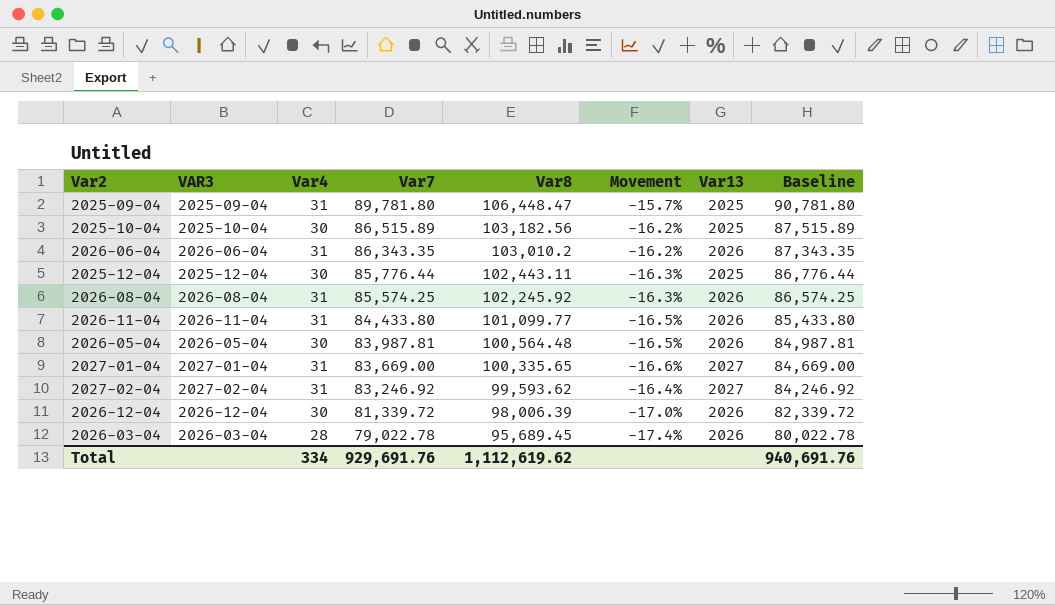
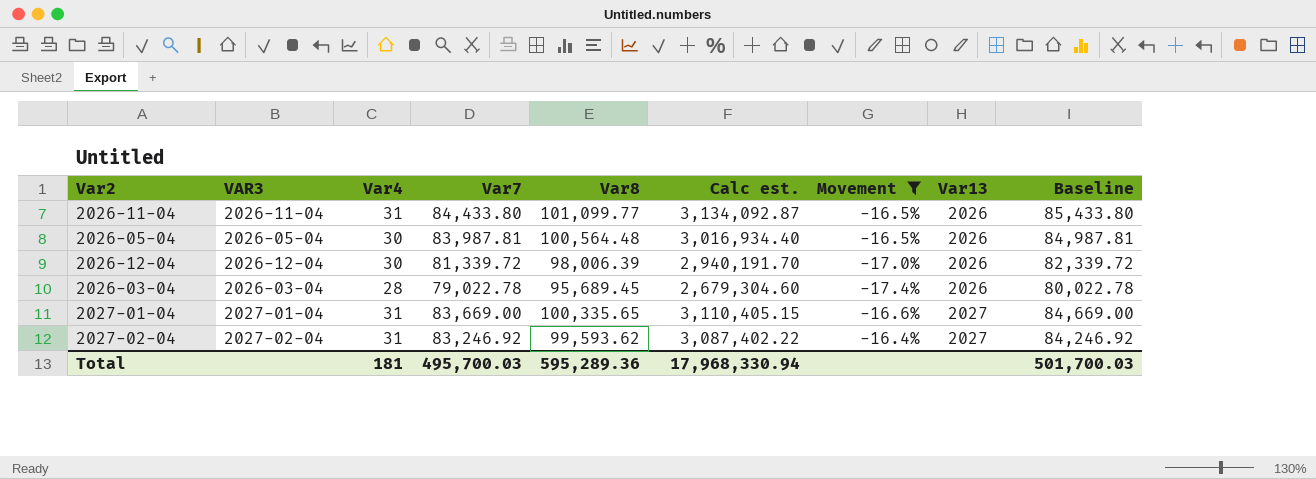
filter: none -> Movement <= -16.4%
row order: Var7 descending -> Var13 ascending
column Calc est. | formula: none -> [Var4] * [Var8]
Total | Var4: 334 -> 181
Total | Var7: 929,691.76 -> 495,700.03
Total | Var8: 1,112,619.62 -> 595,289.36
Total | Baseline: 940,691.76 -> 501,700.03

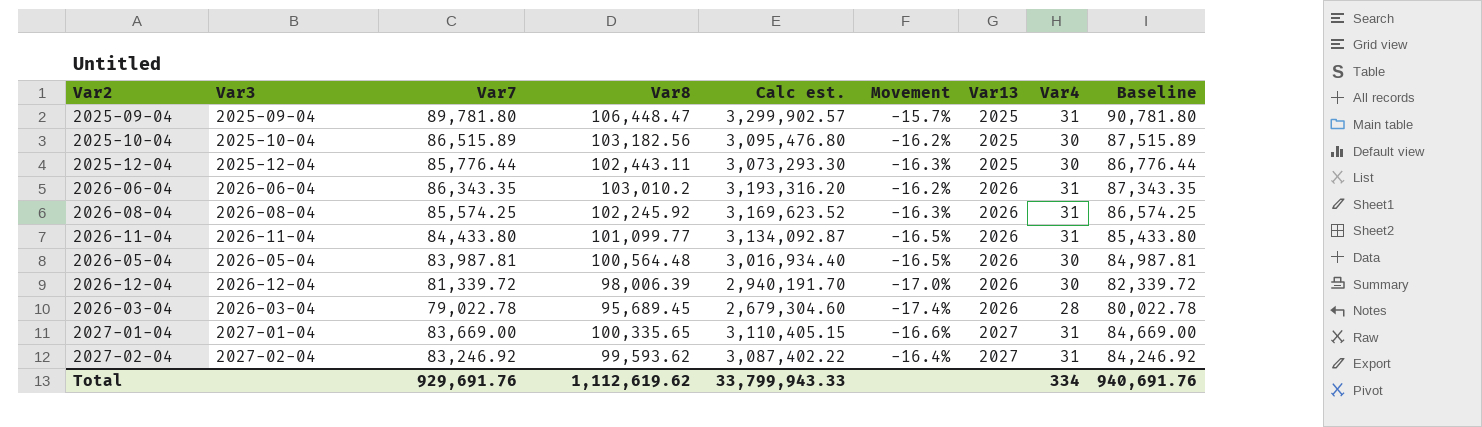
filter: Movement <= -16.4% -> none
column name: VAR3 -> Var3
column Var4 | position: 3 -> 8
Total | Var7: 495,700.03 -> 929,691.76
Total | Var8: 595,289.36 -> 1,112,619.62
Total | Calc est.: 17,968,330.94 -> 33,799,943.33
Total | Var4: 181 -> 334
Total | Baseline: 501,700.03 -> 940,691.76

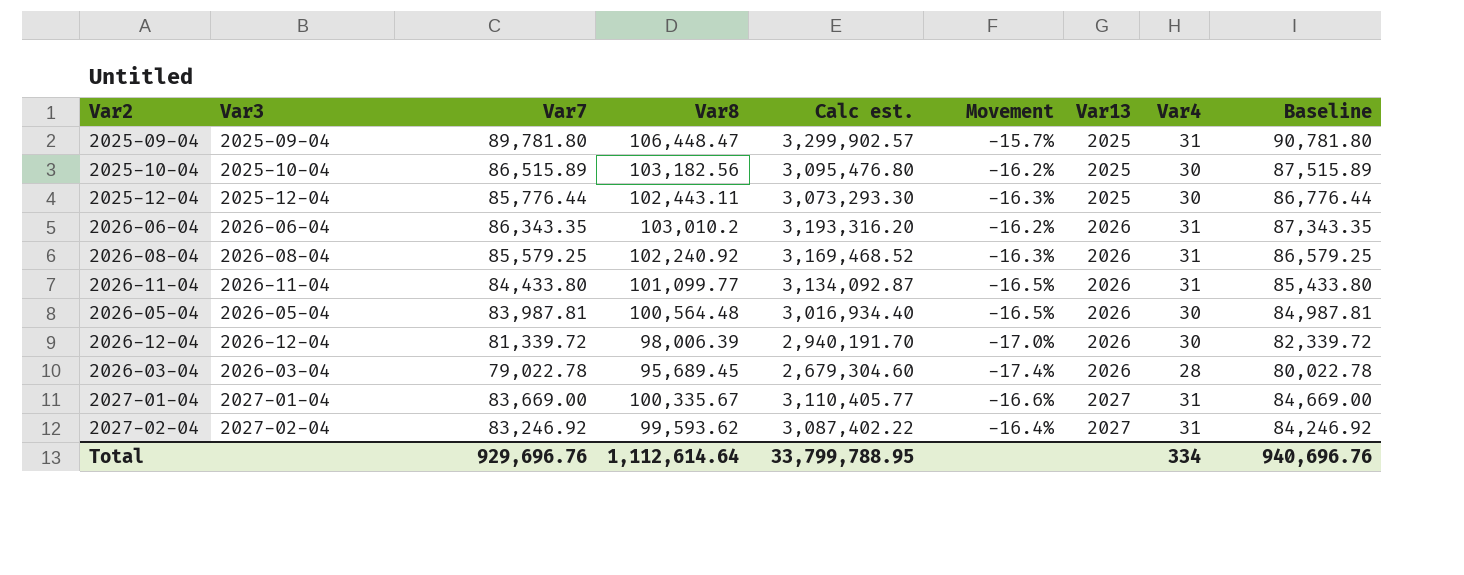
2026-08-04 | Var7: 85,574.25 -> 85,579.25
2026-08-04 | Var8: 102,245.92 -> 102,240.92
2026-08-04 | Calc est.: 3,169,623.52 -> 3,169,468.52
2026-08-04 | Baseline: 86,574.25 -> 86,579.25
2027-01-04 | Var8: 100,335.65 -> 100,335.67
2027-01-04 | Calc est.: 3,110,405.15 -> 3,110,405.77
Total | Var7: 929,691.76 -> 929,696.76
Total | Var8: 1,112,619.62 -> 1,112,614.64
Total | Calc est.: 33,799,943.33 -> 33,799,788.95
Total | Baseline: 940,691.76 -> 940,696.76

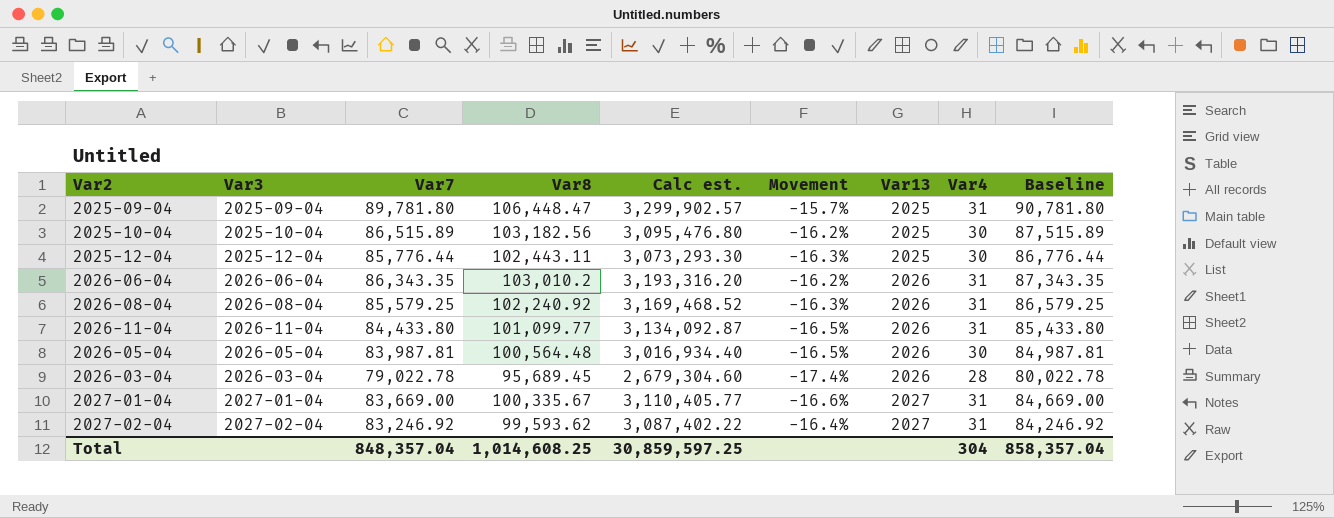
row 2026-12-04: 2026-12-04 | 81,339.72 | 98,006.39 | 2,940,191.70 | -17.0% | 2026 | 30 | 82,339.72 -> none
Total | Var7: 929,696.76 -> 848,357.04
Total | Var8: 1,112,614.64 -> 1,014,608.25
Total | Calc est.: 33,799,788.95 -> 30,859,597.25
Total | Var4: 334 -> 304
Total | Baseline: 940,696.76 -> 858,357.04

